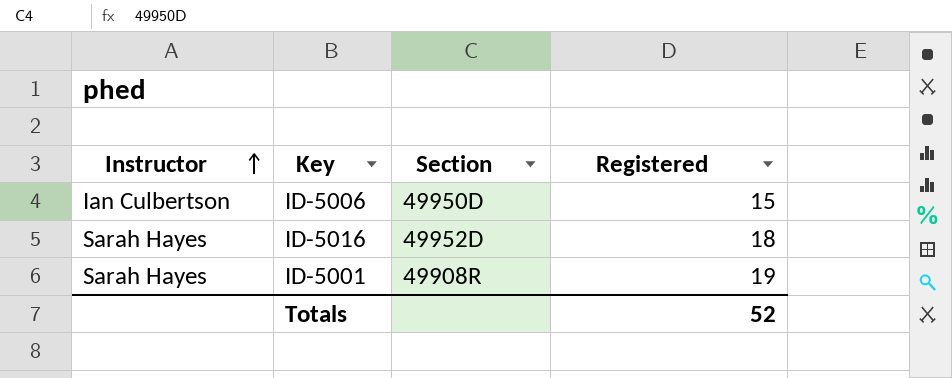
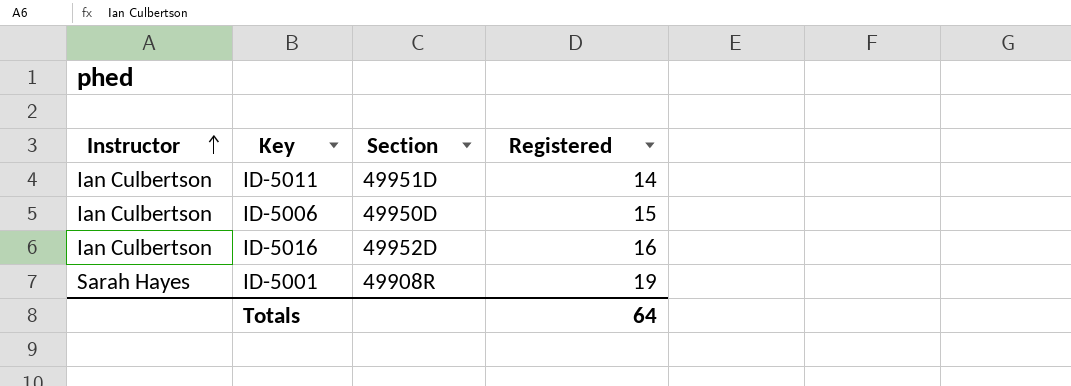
row ID-5011: none -> Ian Culbertson | 49951D | 14
ID-5016 | Instructor: Sarah Hayes -> Ian Culbertson
ID-5016 | Registered: 18 -> 16
Totals | Registered: 52 -> 64

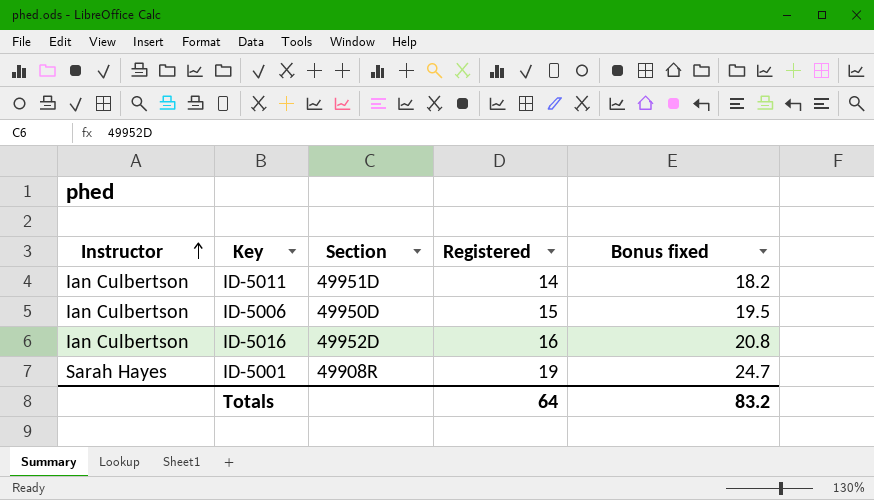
column Bonus fixed | formula: none -> [Registered] * 1.3

